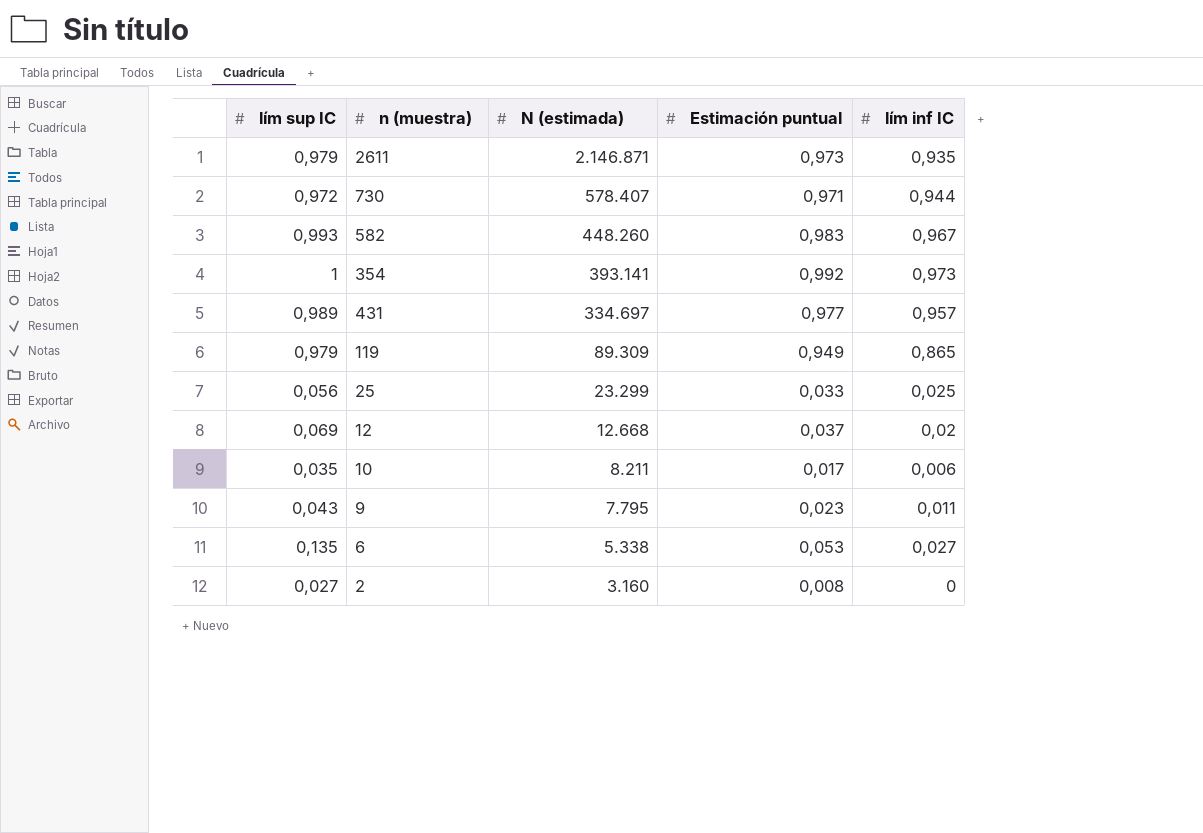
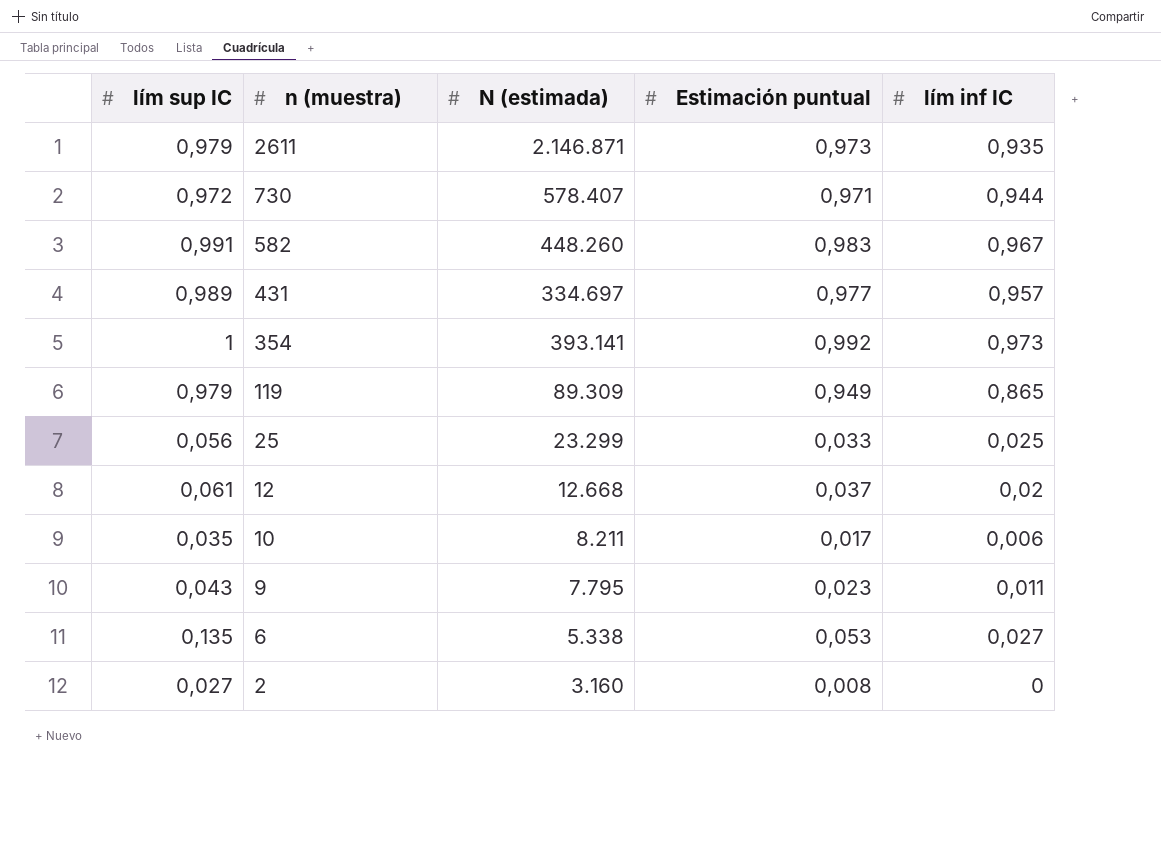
row order: N (estimada) descending -> n (muestra) descending
582 | lím sup IC: 0,993 -> 0,991
12 | lím sup IC: 0,069 -> 0,061

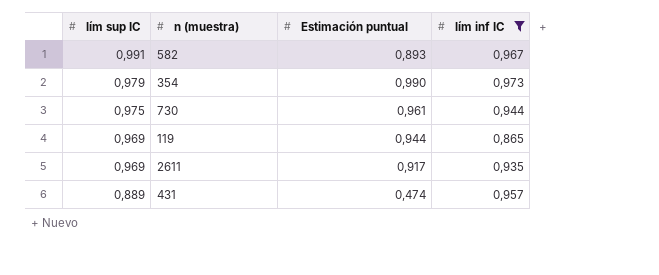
filter: none -> lím inf IC >= 0,865
row order: n (muestra) descending -> lím sup IC descending
column N (estimada) | position: 3 -> none
582 | Estimación puntual: 0,983 -> 0,893
354 | lím sup IC: 1 -> 0,979
354 | Estimación puntual: 0,992 -> 0,990
730 | lím sup IC: 0,972 -> 0,975
730 | Estimación puntual: 0,971 -> 0,961
119 | lím sup IC: 0,979 -> 0,969
119 | Estimación puntual: 0,949 -> 0,944
2611 | lím sup IC: 0,979 -> 0,969
2611 | Estimación puntual: 0,973 -> 0,917
431 | lím sup IC: 0,989 -> 0,889
431 | Estimación puntual: 0,977 -> 0,474

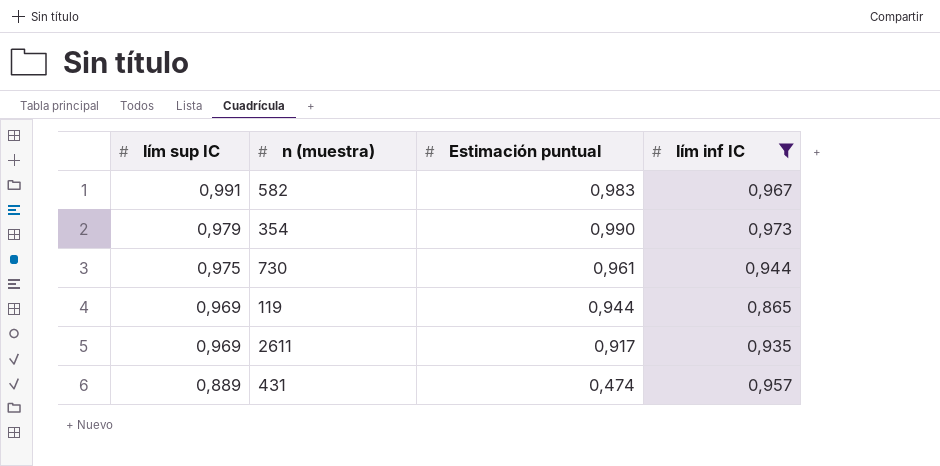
582 | Estimación puntual: 0,893 -> 0,983

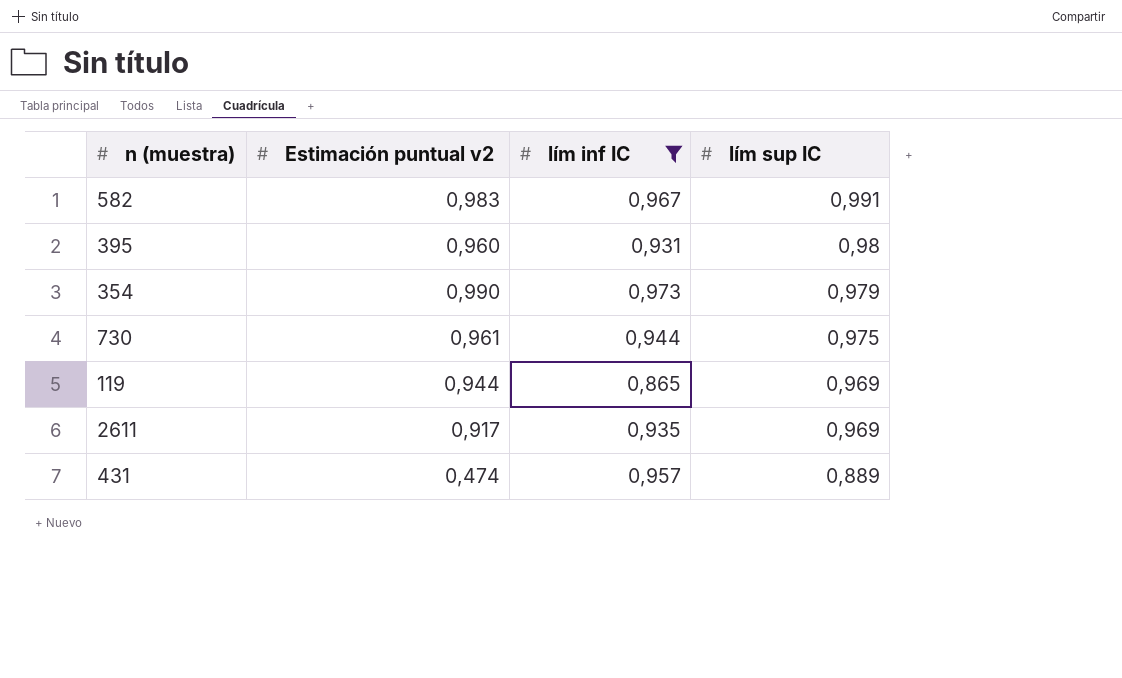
column name: Estimación puntual -> Estimación puntual v2
column lím sup IC | position: 1 -> 4
row 395: none -> 0,960 | 0,931 | 0,98

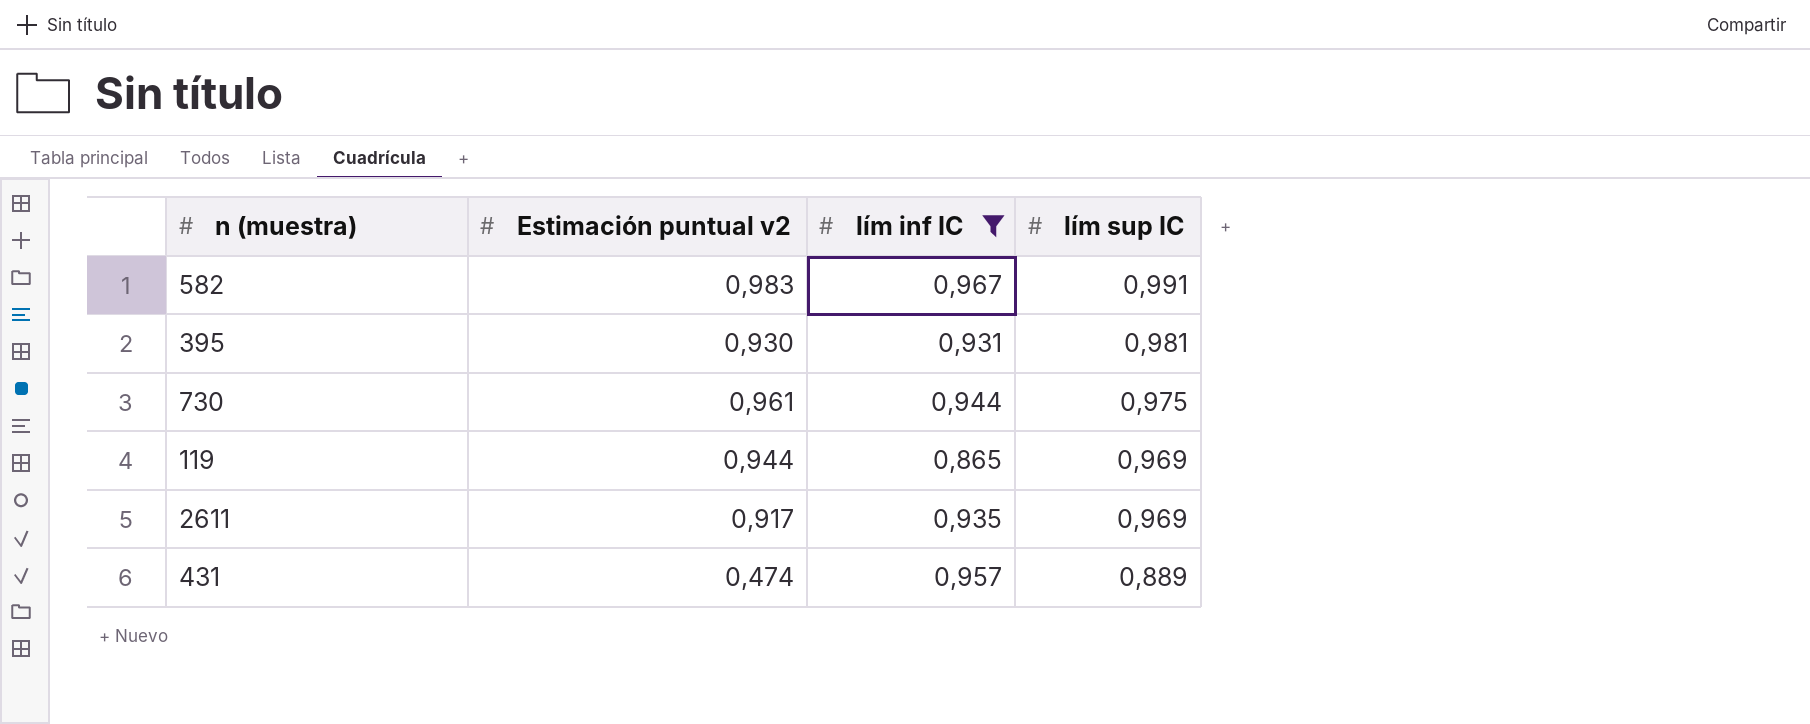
row 354: 0,990 | 0,973 | 0,979 -> none
395 | Estimación puntual v2: 0,960 -> 0,930
395 | lím sup IC: 0,98 -> 0,981

